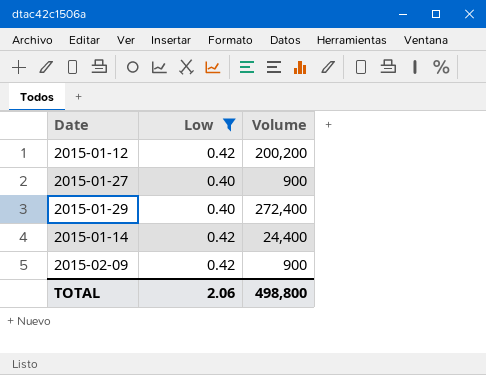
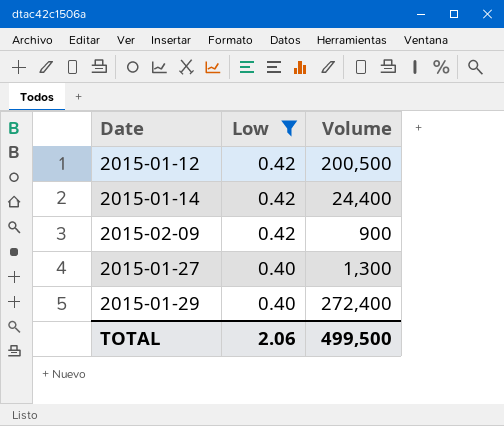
row order: none -> Low descending
2015-01-12 | Volume: 200,200 -> 200,500
2015-01-27 | Volume: 900 -> 1,300
TOTAL | Volume: 498,800 -> 499,500

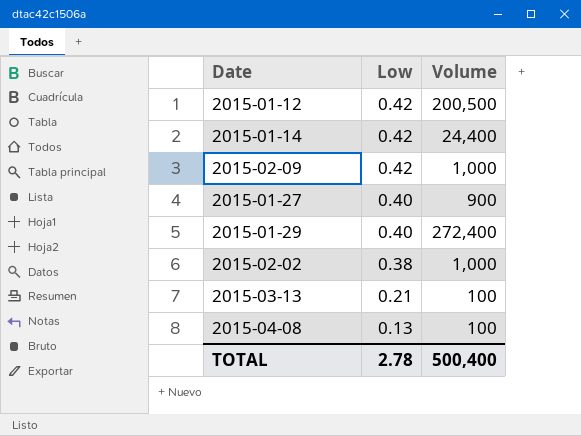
filter: Low >= 0.40 -> none
2015-02-09 | Volume: 900 -> 1,000
2015-01-27 | Volume: 1,300 -> 900
TOTAL | Low: 2.06 -> 2.78
TOTAL | Volume: 499,500 -> 500,400

